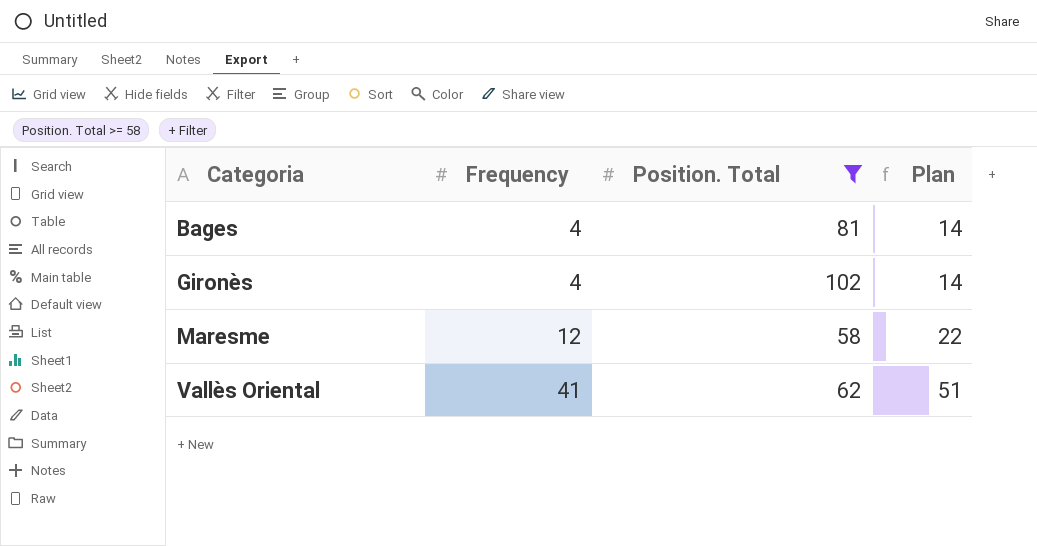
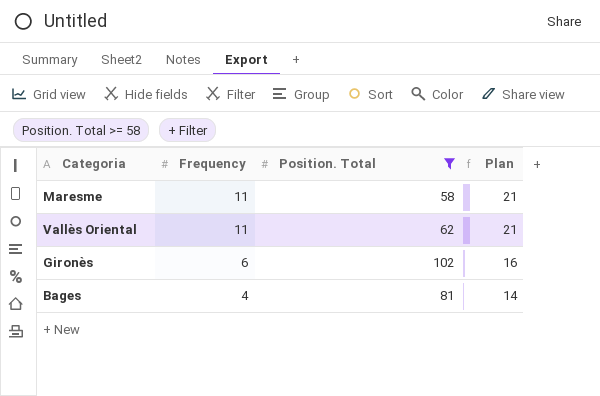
row order: Categoria ascending -> Frequency descending
Maresme | Frequency: 12 -> 11
Maresme | Plan: 22 -> 21
Vallès Oriental | Frequency: 41 -> 11
Vallès Oriental | Plan: 51 -> 21
Gironès | Frequency: 4 -> 6
Gironès | Plan: 14 -> 16

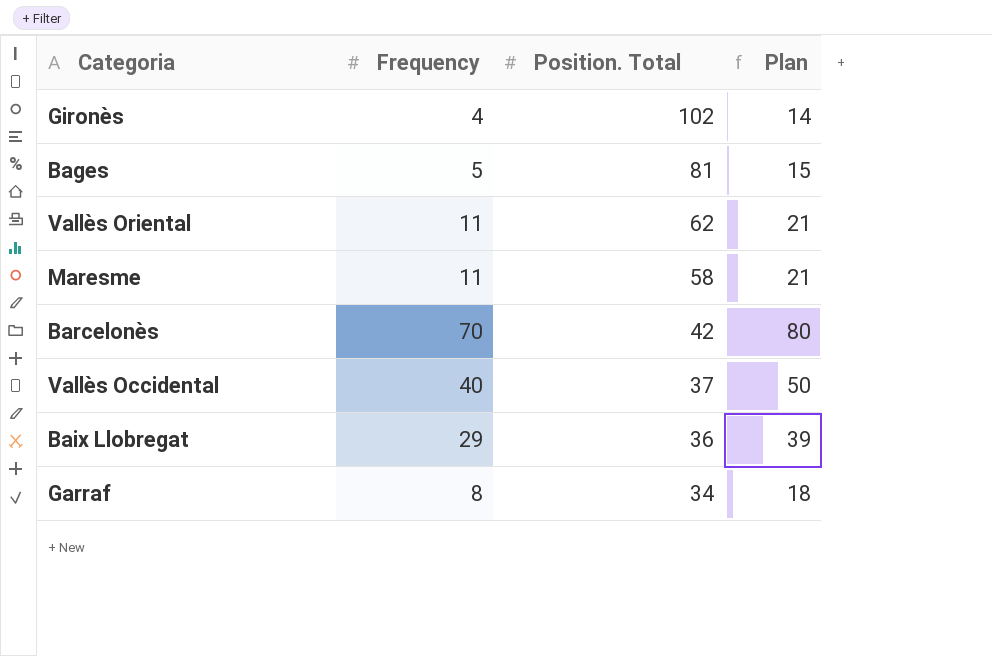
filter: Position. Total >= 58 -> none
row order: Frequency descending -> Position. Total descending
Gironès | Frequency: 6 -> 4
Gironès | Plan: 16 -> 14
Bages | Frequency: 4 -> 5
Bages | Plan: 14 -> 15

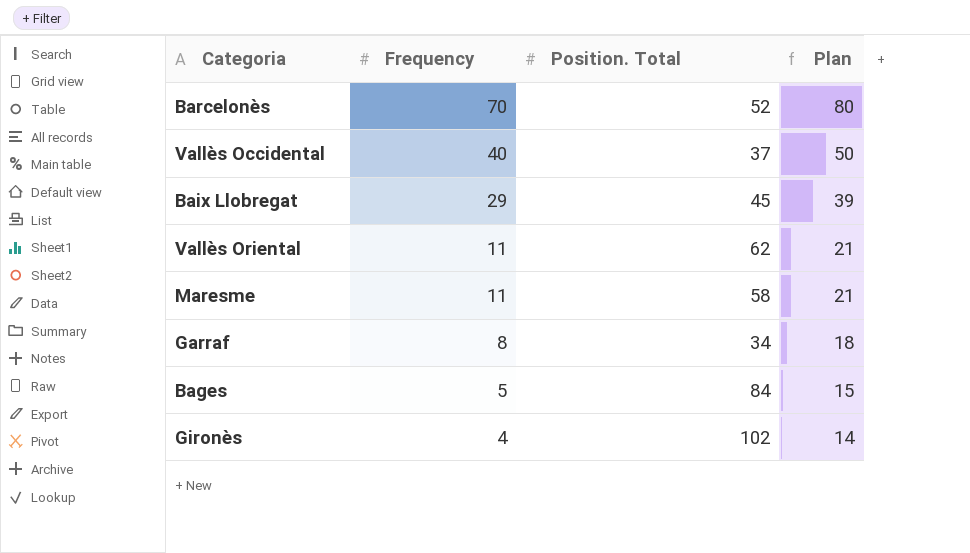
row order: Position. Total descending -> Frequency descending
Barcelonès | Position. Total: 42 -> 52
Baix Llobregat | Position. Total: 36 -> 45
Bages | Position. Total: 81 -> 84

